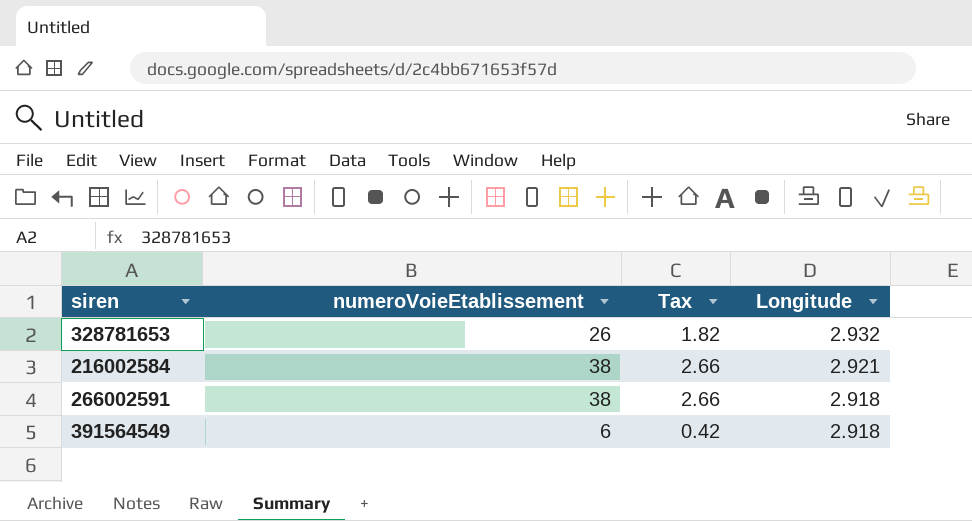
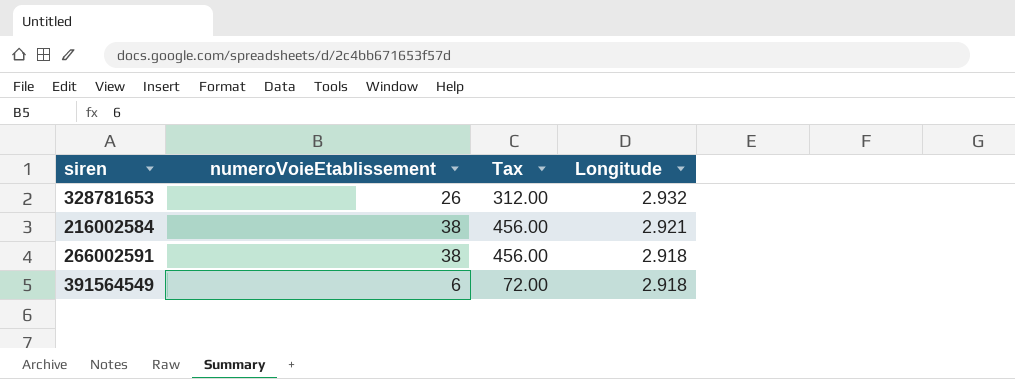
column Tax | formula: [numeroVoieEtablissement] * 0.07 -> [numeroVoieEtablissement] * 12

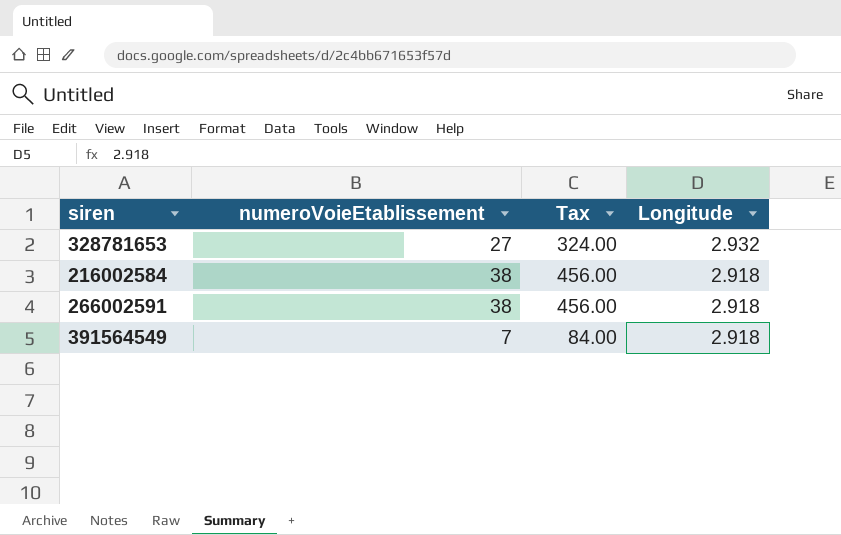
328781653 | numeroVoieEtablissement: 26 -> 27
328781653 | Tax: 312.00 -> 324.00
216002584 | Longitude: 2.921 -> 2.918
391564549 | numeroVoieEtablissement: 6 -> 7
391564549 | Tax: 72.00 -> 84.00

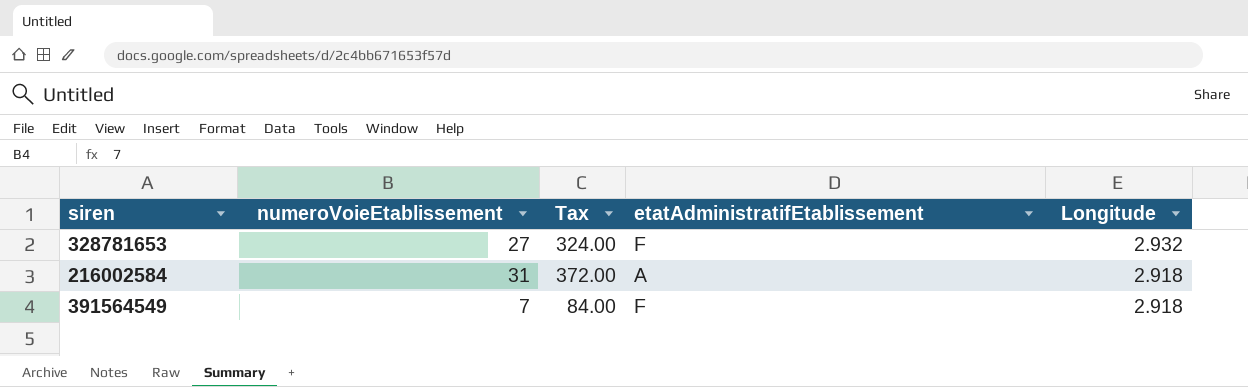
column etatAdministratifEtablissement | position: none -> 4
row 266002591: 38 | 456.00 | 2.918 -> none
216002584 | numeroVoieEtablissement: 38 -> 31
216002584 | Tax: 456.00 -> 372.00

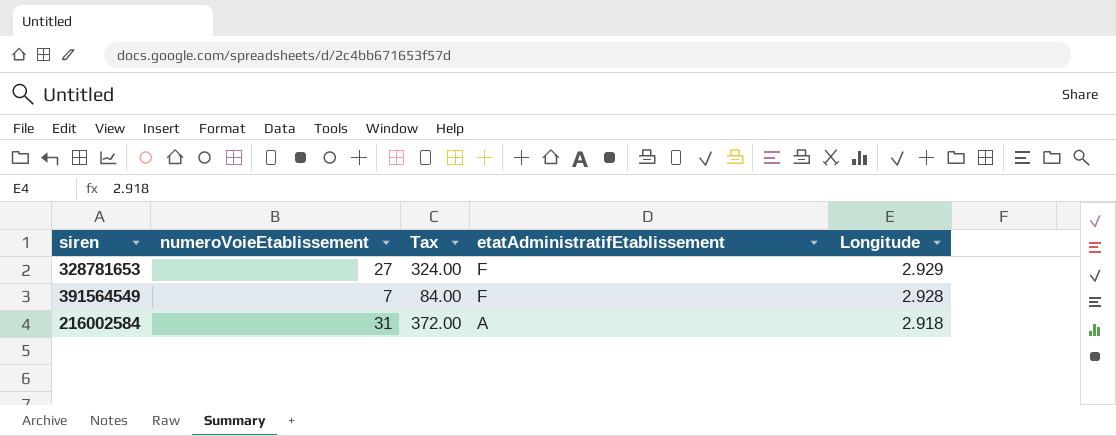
row order: Longitude descending -> etatAdministratifEtablissement descending
328781653 | Longitude: 2.932 -> 2.929
391564549 | Longitude: 2.918 -> 2.928

